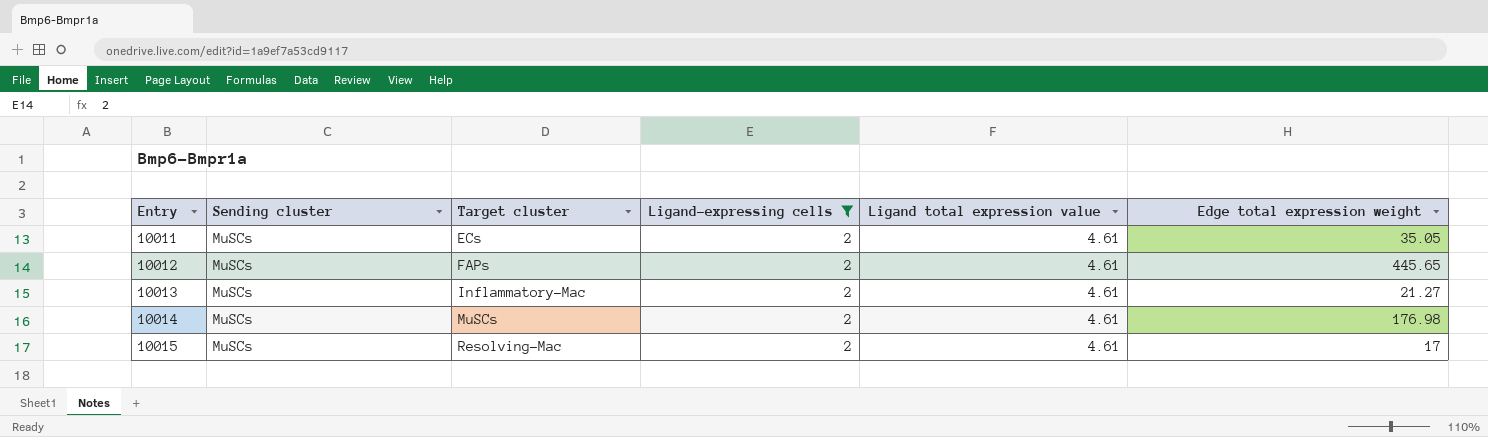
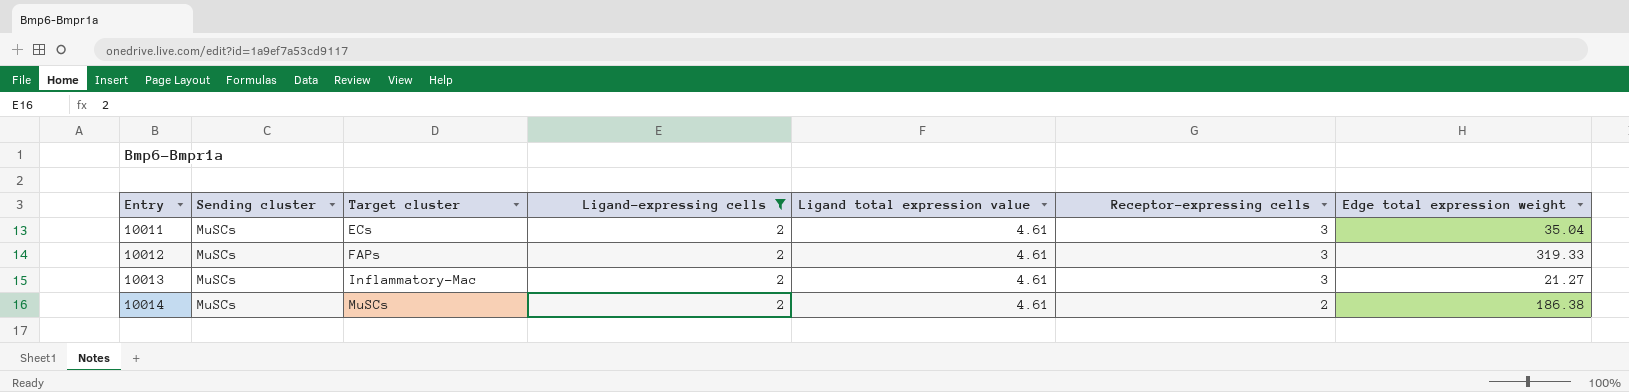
column Receptor-expressing cells | position: none -> 6
row 10015: MuSCs | Resolving-Mac | 2 | 4.61 | 17 -> none
10011 | Edge total expression weight: 35.05 -> 35.04
10012 | Edge total expression weight: 445.65 -> 319.33
10014 | Edge total expression weight: 176.98 -> 186.38

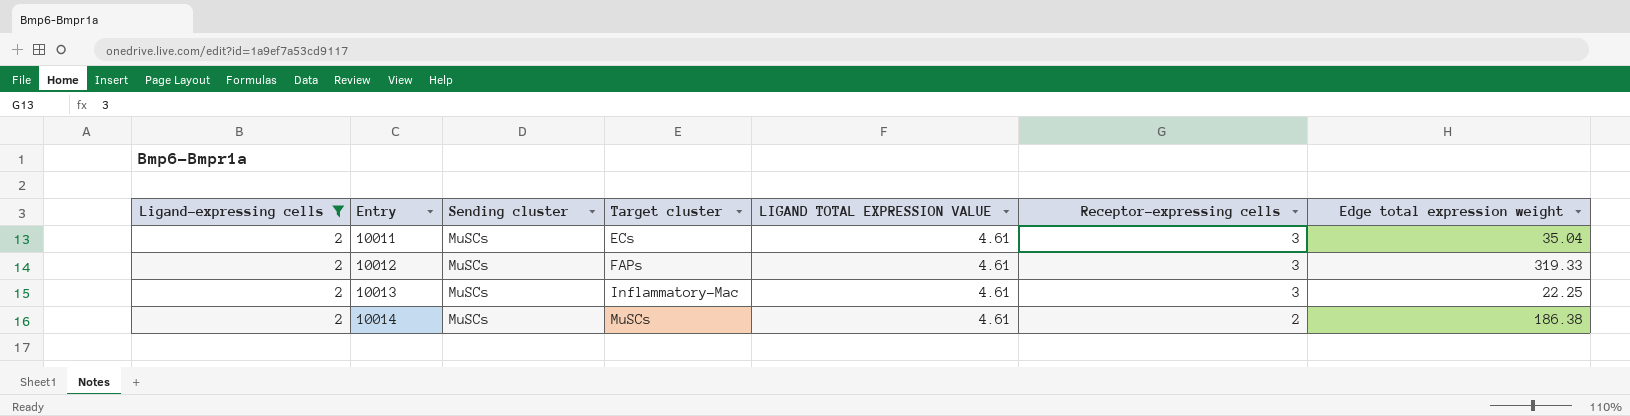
column Ligand-expressing cells | position: 4 -> 1
column name: Ligand total expression value -> LIGAND TOTAL EXPRESSION VALUE
10013 | Edge total expression weight: 21.27 -> 22.25

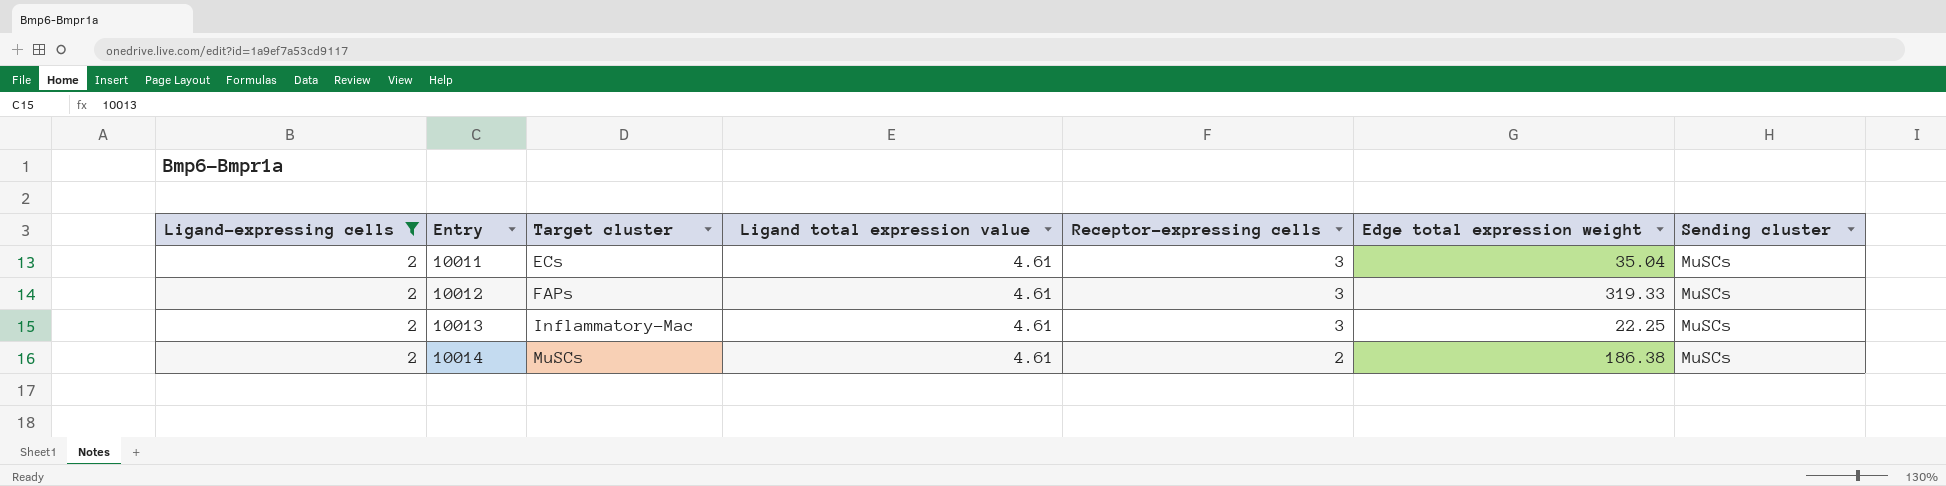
column name: LIGAND TOTAL EXPRESSION VALUE -> Ligand total expression value
column Sending cluster | position: 3 -> 7

